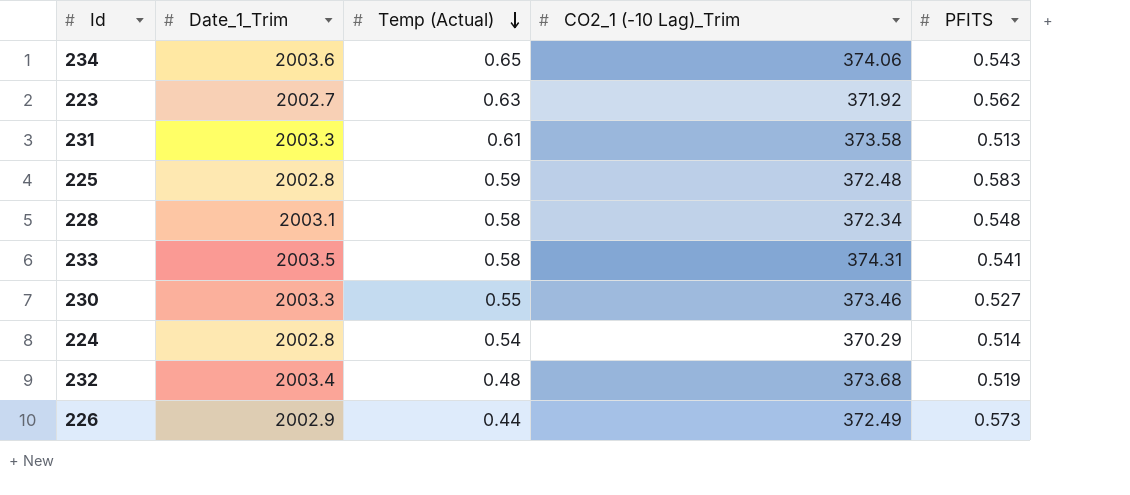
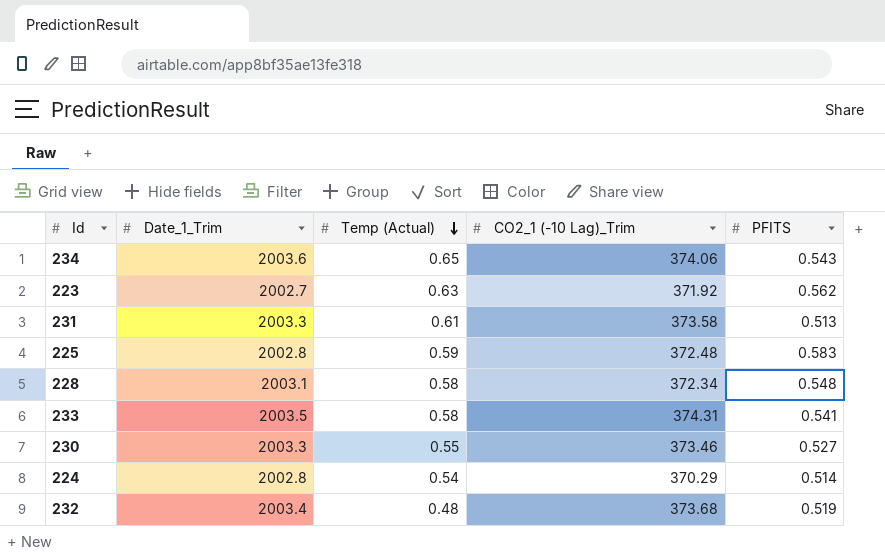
row 226: 2002.9 | 0.44 | 372.49 | 0.573 -> none

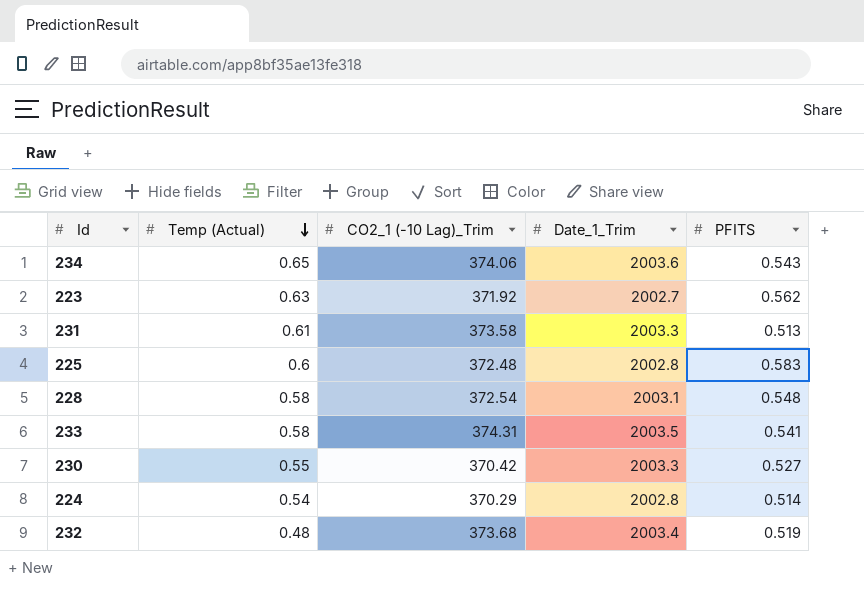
column Date_1_Trim | position: 2 -> 4
225 | Temp (Actual): 0.59 -> 0.6
228 | CO2_1 (-10 Lag)_Trim: 372.34 -> 372.54
230 | CO2_1 (-10 Lag)_Trim: 373.46 -> 370.42

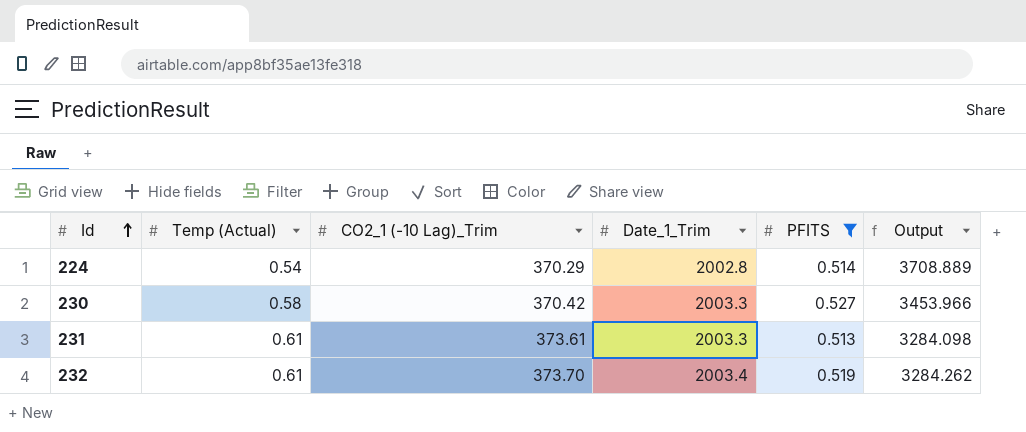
filter: none -> PFITS <= 0.527
row order: Temp (Actual) descending -> Id ascending
column Output | formula: none -> [Date_1_Trim] / [Temp (Actual)]
230 | Temp (Actual): 0.55 -> 0.58
231 | CO2_1 (-10 Lag)_Trim: 373.58 -> 373.61
232 | Temp (Actual): 0.48 -> 0.61
232 | CO2_1 (-10 Lag)_Trim: 373.68 -> 373.70

